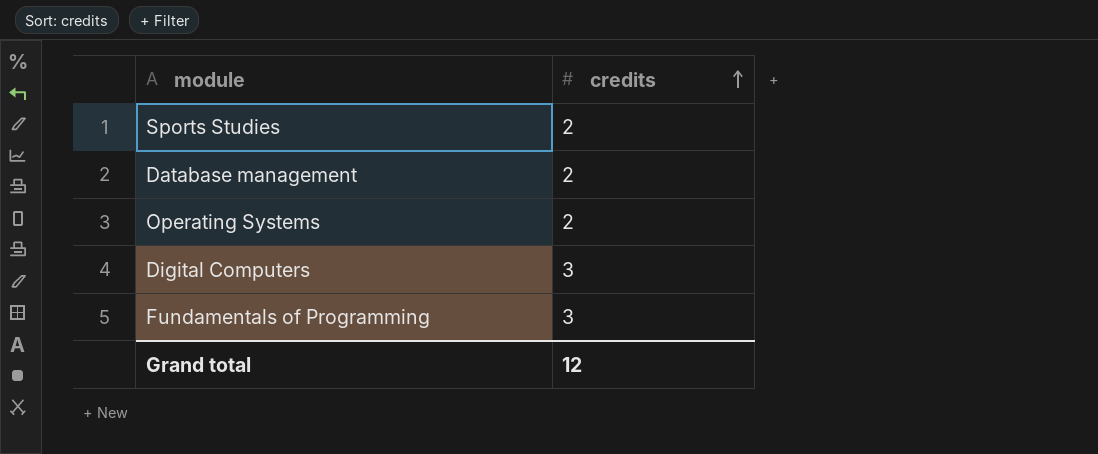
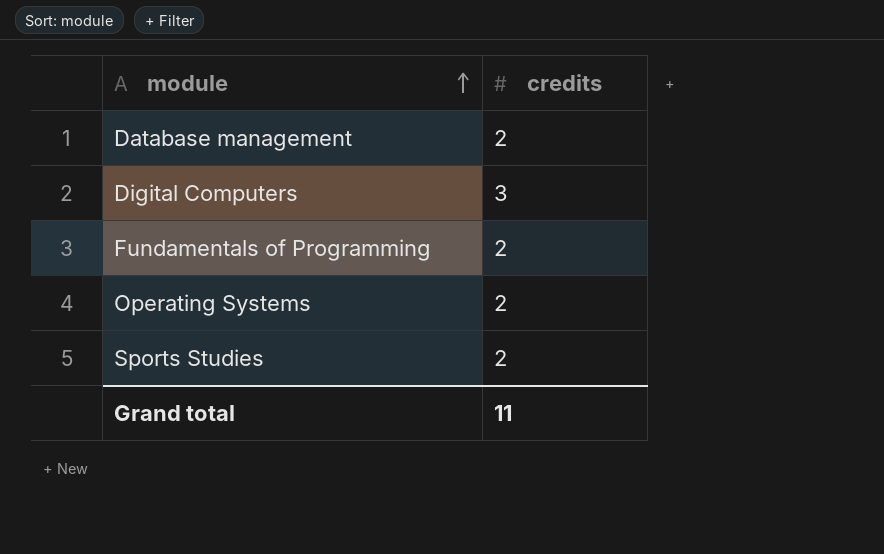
row order: credits ascending -> module ascending
Fundamentals of Programming | credits: 3 -> 2
Grand total | credits: 12 -> 11

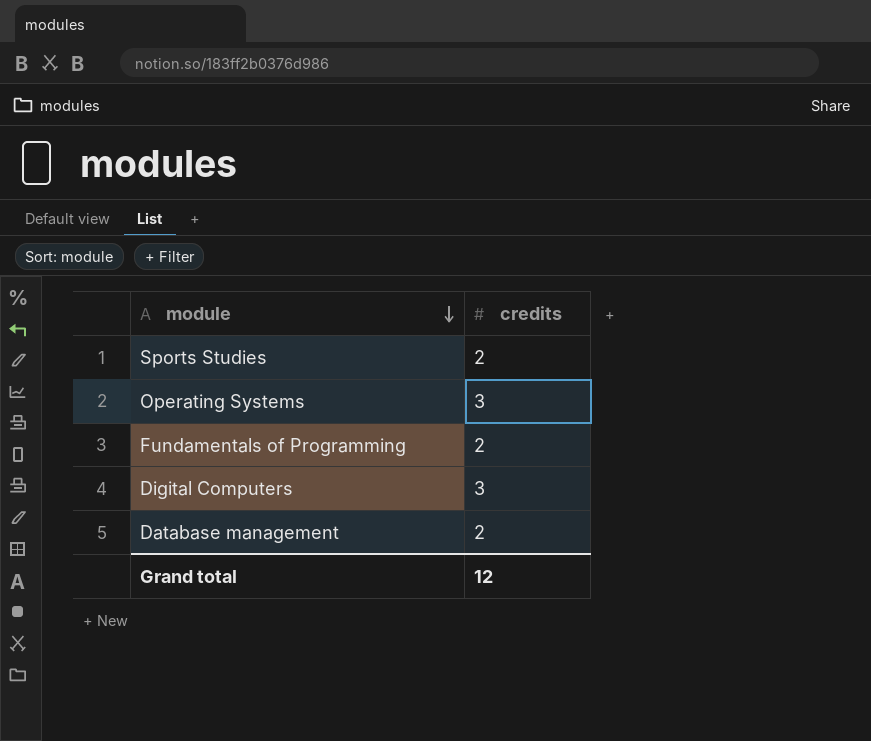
row order: module ascending -> module descending
Operating Systems | credits: 2 -> 3
Grand total | credits: 11 -> 12

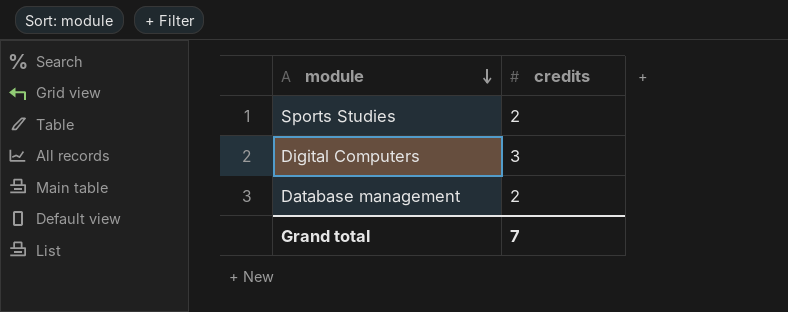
row Operating Systems: 3 -> none
row Fundamentals of Programming: 2 -> none
Grand total | credits: 12 -> 7

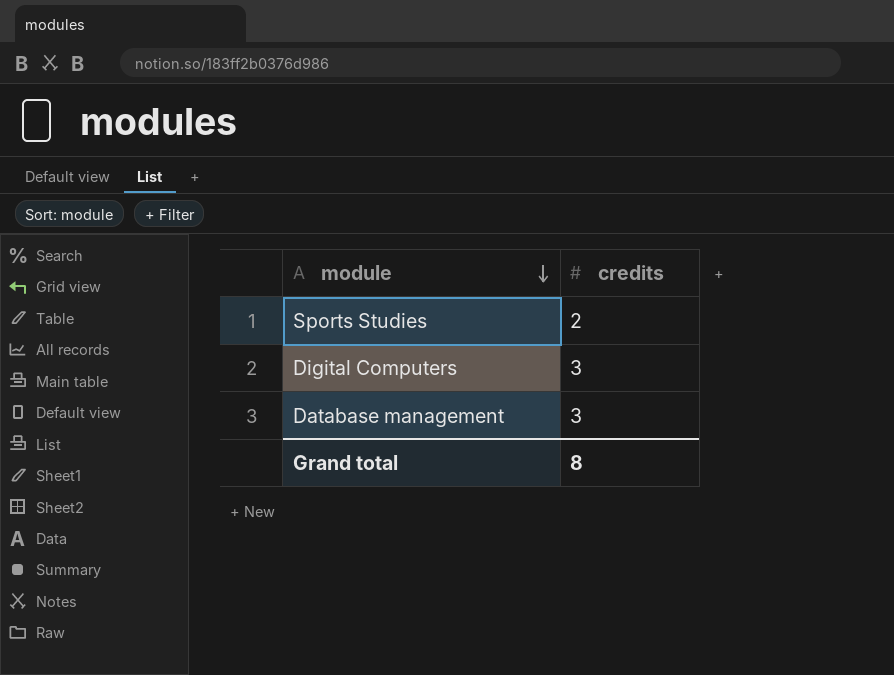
Database management | credits: 2 -> 3
Grand total | credits: 7 -> 8

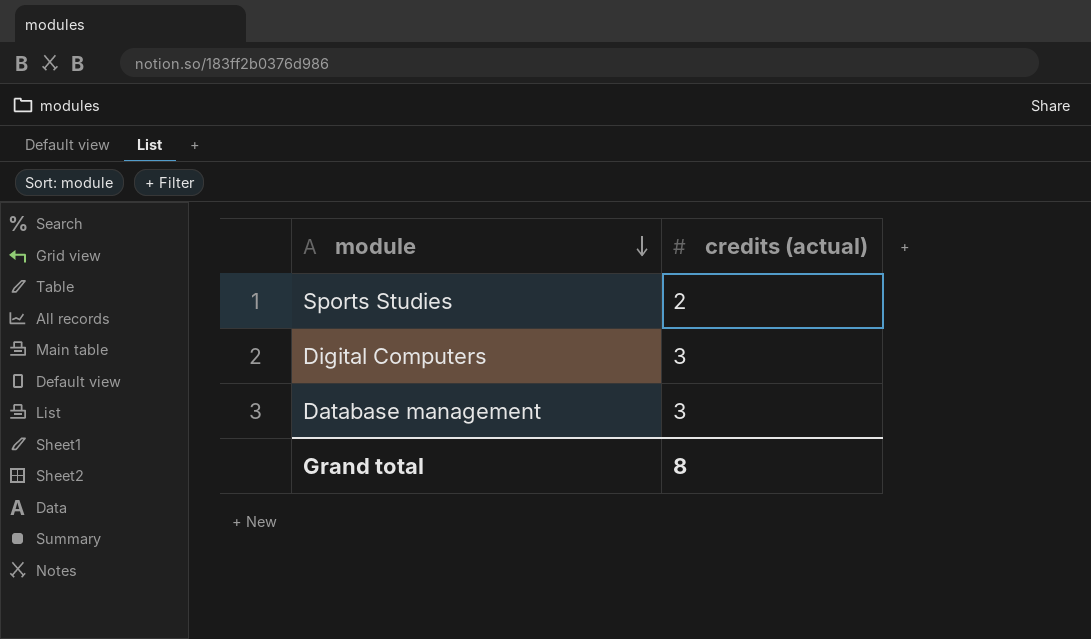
column name: credits -> credits (actual)

